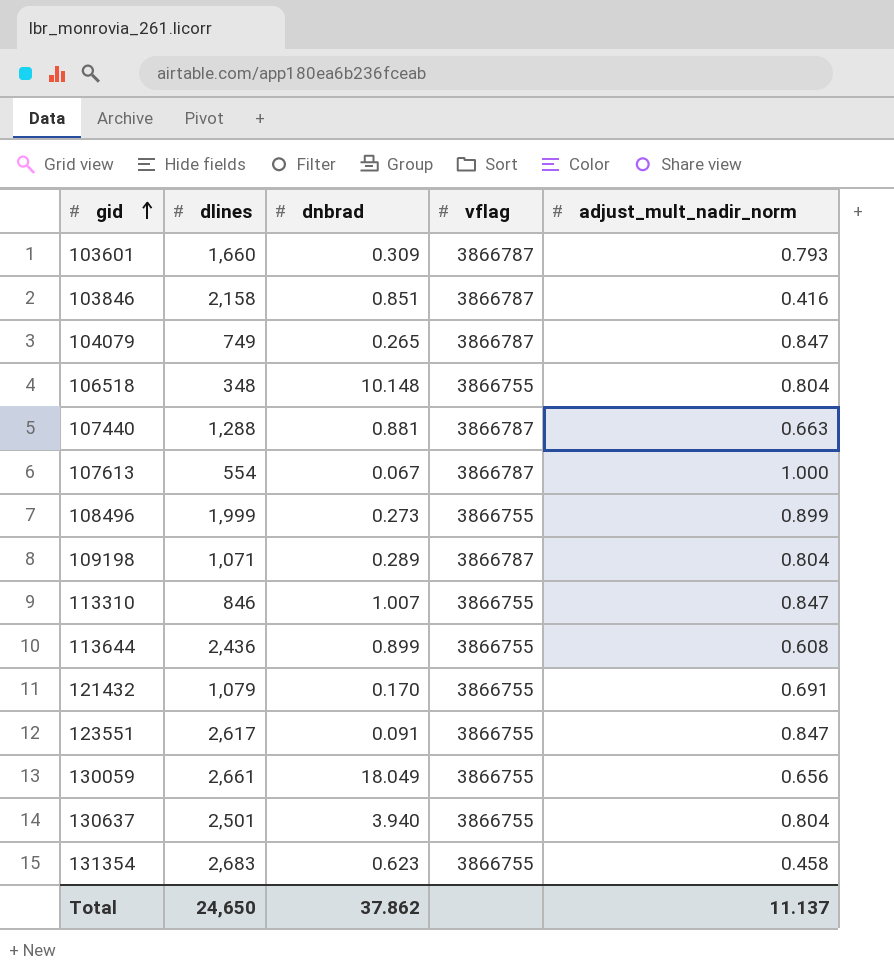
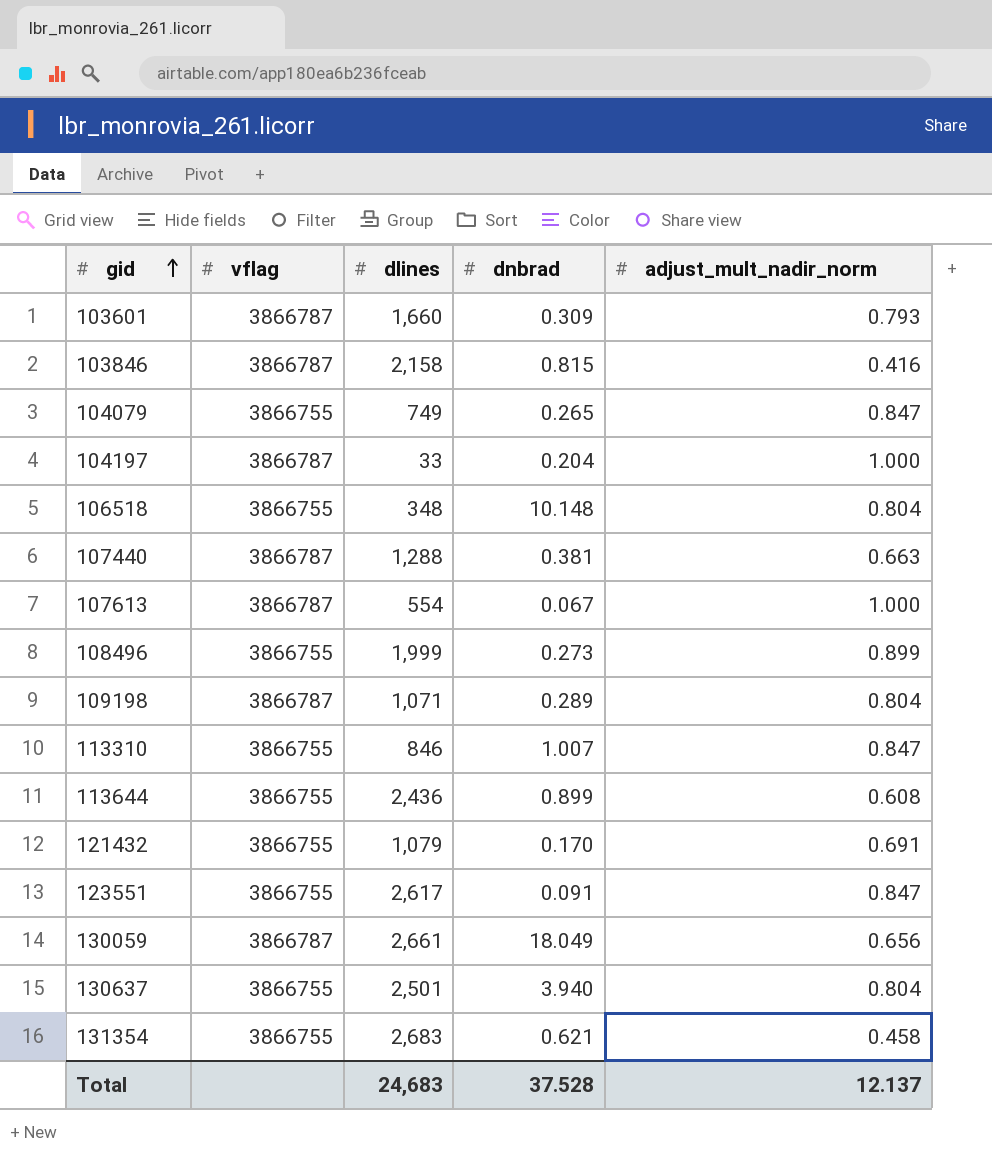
column vflag | position: 4 -> 2
103846 | dnbrad: 0.851 -> 0.815
104079 | vflag: 3866787 -> 3866755
row 104197: none -> 3866787 | 33 | 0.204 | 1.000
107440 | dnbrad: 0.881 -> 0.381
130059 | vflag: 3866755 -> 3866787
131354 | dnbrad: 0.623 -> 0.621
Total | dlines: 24,650 -> 24,683
Total | dnbrad: 37.862 -> 37.528
Total | adjust_mult_nadir_norm: 11.137 -> 12.137

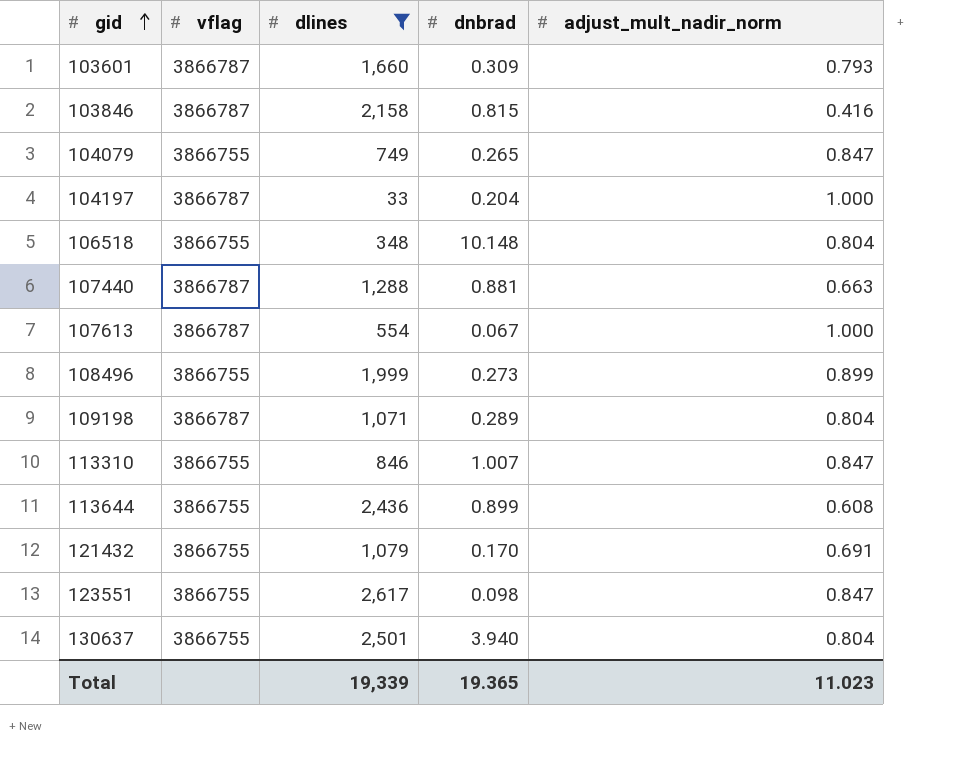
filter: none -> dlines <= 2,617
107440 | dnbrad: 0.381 -> 0.881
123551 | dnbrad: 0.091 -> 0.098
Total | dlines: 24,683 -> 19,339
Total | dnbrad: 37.528 -> 19.365
Total | adjust_mult_nadir_norm: 12.137 -> 11.023

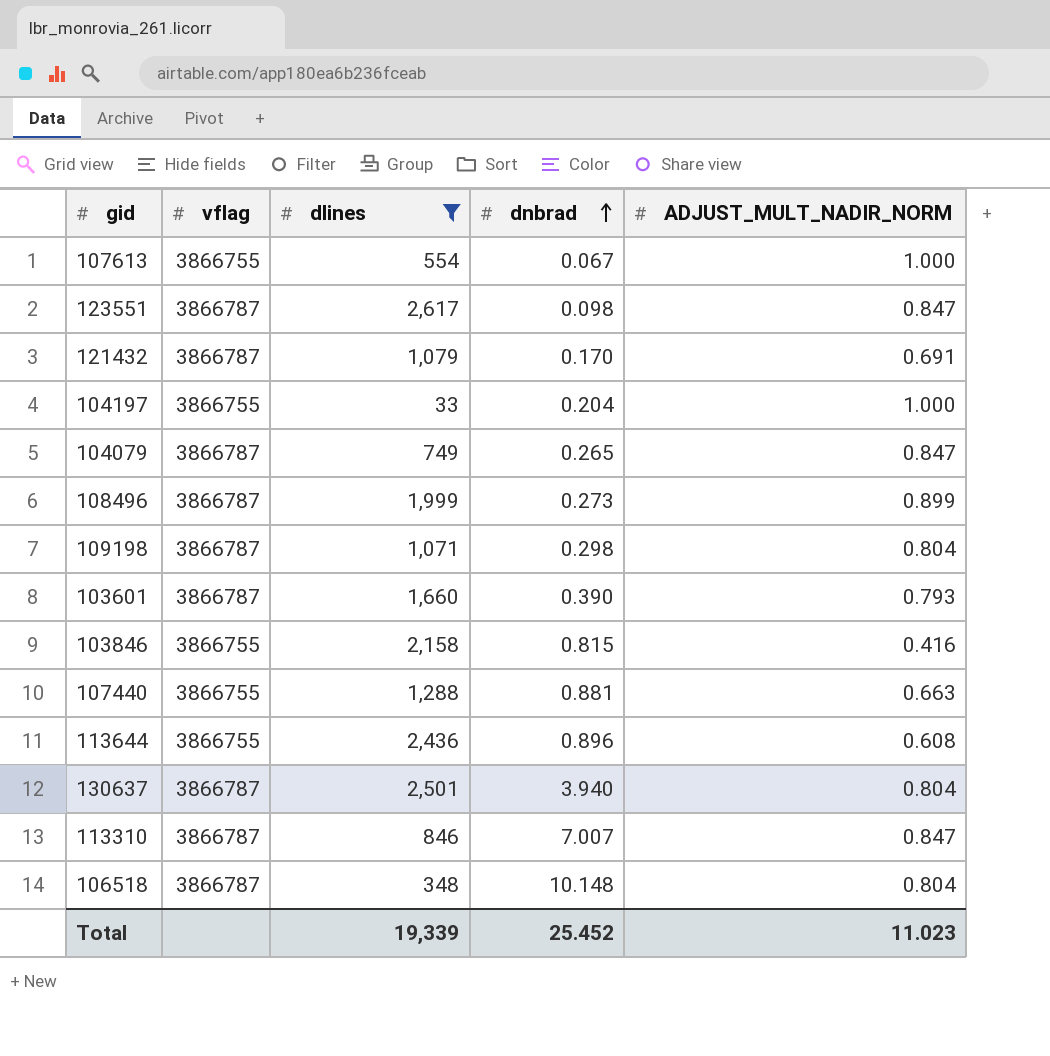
row order: gid ascending -> dnbrad ascending
column name: adjust_mult_nadir_norm -> ADJUST_MULT_NADIR_NORM
107613 | vflag: 3866787 -> 3866755
123551 | vflag: 3866755 -> 3866787
121432 | vflag: 3866755 -> 3866787
104197 | vflag: 3866787 -> 3866755
104079 | vflag: 3866755 -> 3866787
108496 | vflag: 3866755 -> 3866787
109198 | dnbrad: 0.289 -> 0.298
103601 | dnbrad: 0.309 -> 0.390
103846 | vflag: 3866787 -> 3866755
107440 | vflag: 3866787 -> 3866755
113644 | dnbrad: 0.899 -> 0.896
130637 | vflag: 3866755 -> 3866787
113310 | vflag: 3866755 -> 3866787
113310 | dnbrad: 1.007 -> 7.007
106518 | vflag: 3866755 -> 3866787
Total | dnbrad: 19.365 -> 25.452

